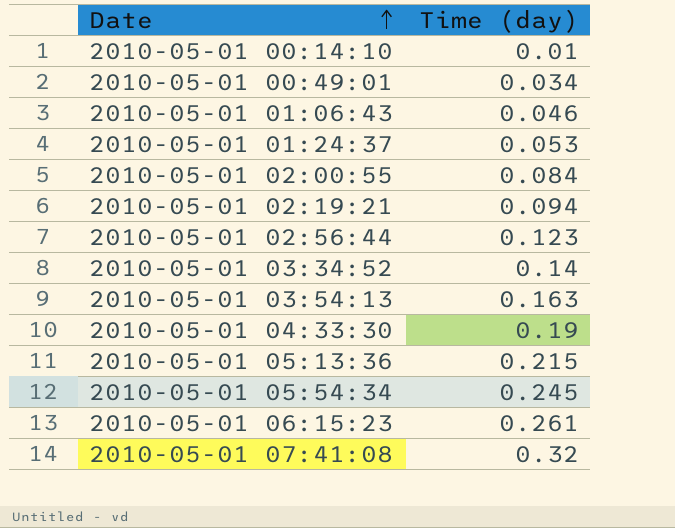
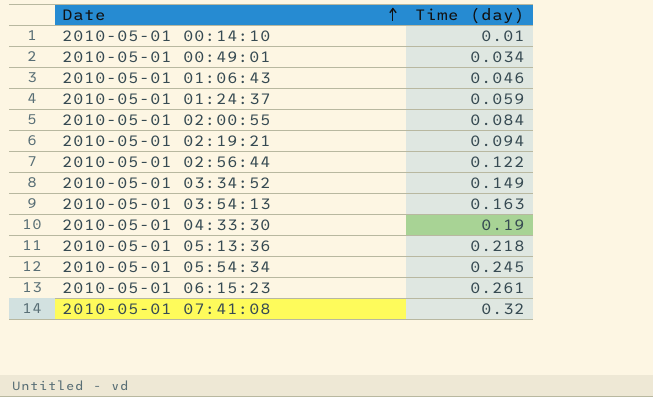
2010-05-01 01:24:37 | Time (day): 0.053 -> 0.059
2010-05-01 02:56:44 | Time (day): 0.123 -> 0.122
2010-05-01 03:34:52 | Time (day): 0.14 -> 0.149
2010-05-01 05:13:36 | Time (day): 0.215 -> 0.218

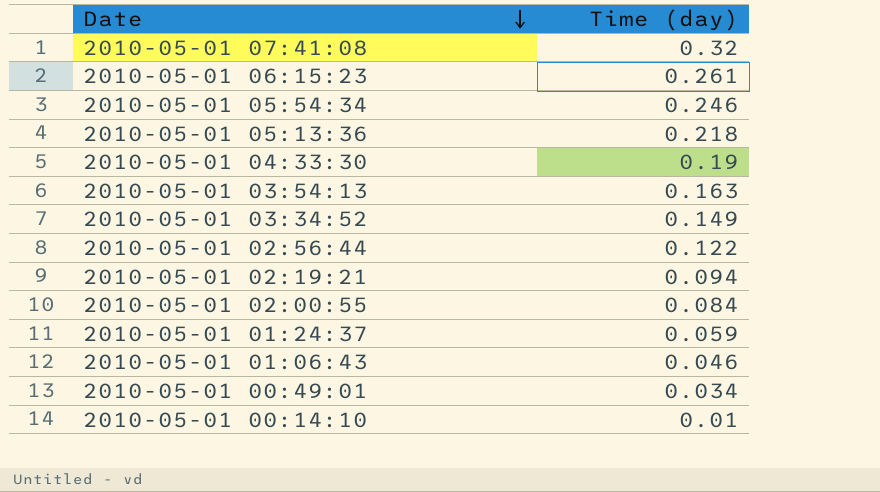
row order: Date ascending -> Date descending
2010-05-01 05:54:34 | Time (day): 0.245 -> 0.246

